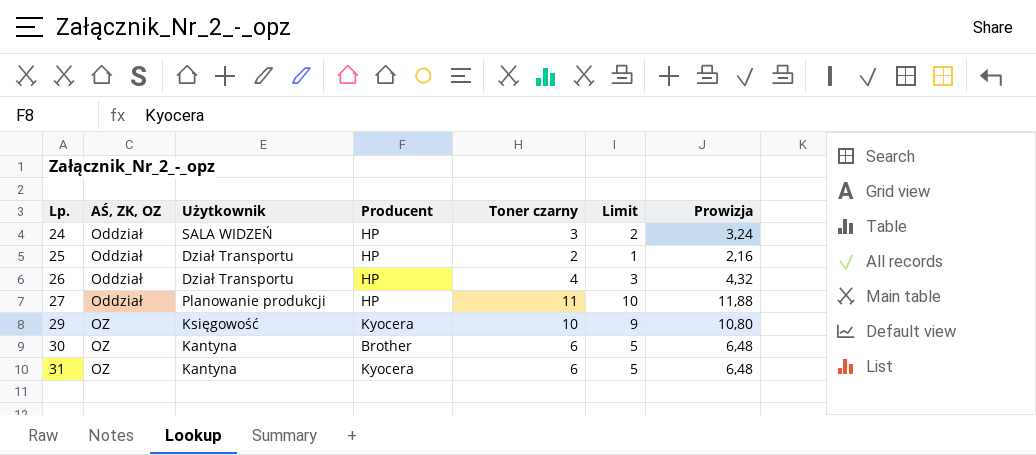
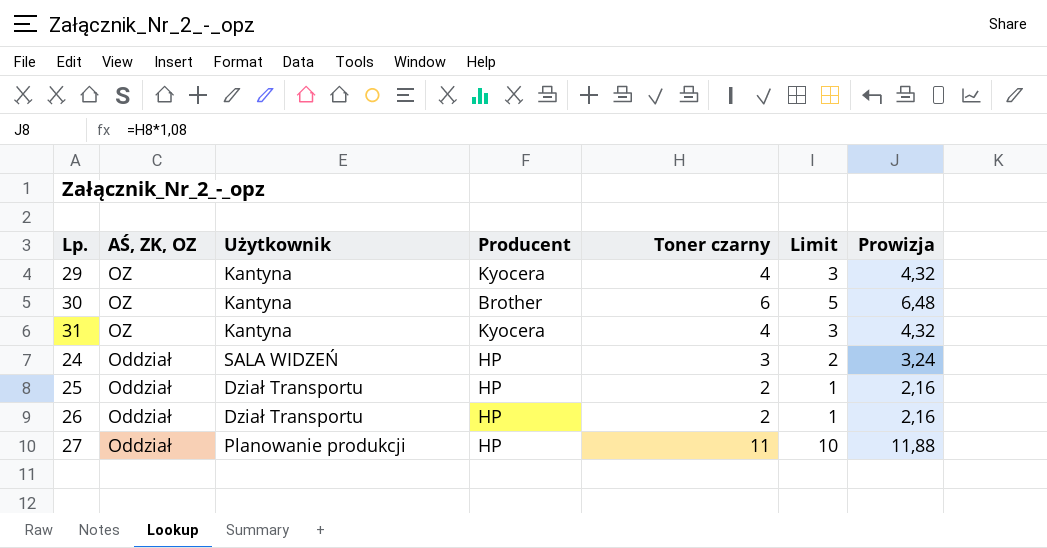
row order: Lp. ascending -> AŚ, ZK, OZ descending
29 | Użytkownik: Księgowość -> Kantyna
29 | Toner czarny: 10 -> 4
29 | Limit: 9 -> 3
29 | Prowizja: 10,80 -> 4,32
31 | Toner czarny: 6 -> 4
31 | Limit: 5 -> 3
31 | Prowizja: 6,48 -> 4,32
26 | Toner czarny: 4 -> 2
26 | Limit: 3 -> 1
26 | Prowizja: 4,32 -> 2,16

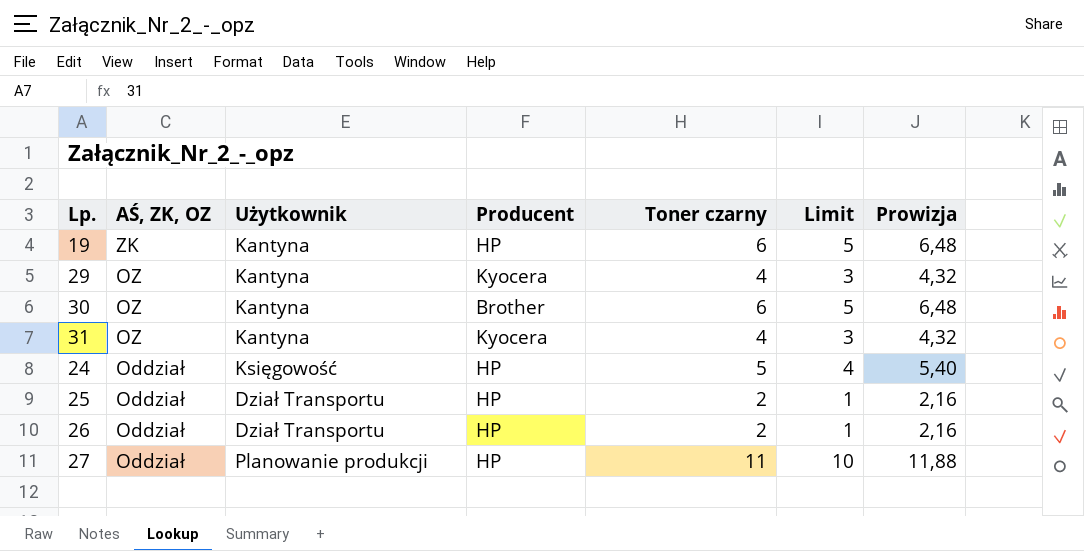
row 19: none -> ZK | Kantyna | HP | 6 | 5 | 6,48
24 | Użytkownik: SALA WIDZEŃ -> Księgowość
24 | Toner czarny: 3 -> 5
24 | Limit: 2 -> 4
24 | Prowizja: 3,24 -> 5,40

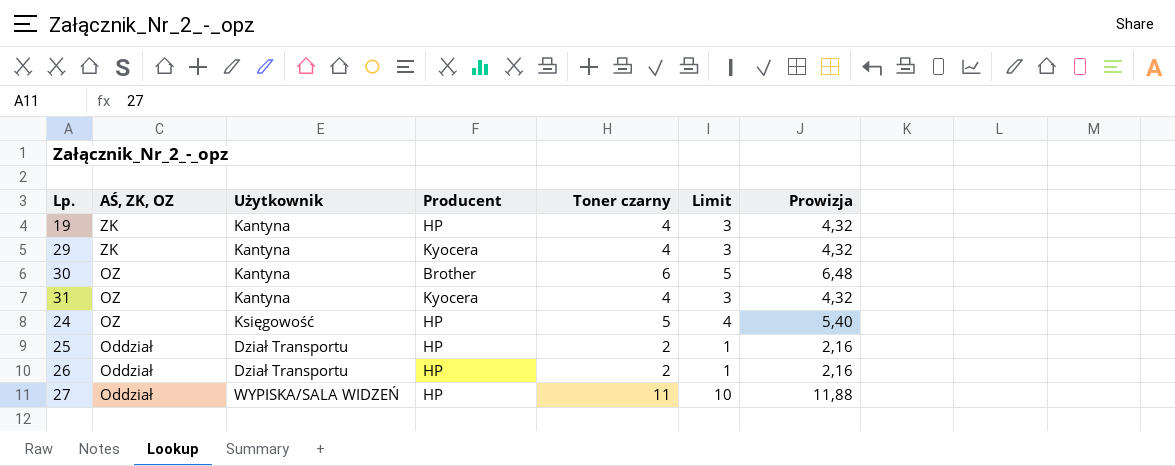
19 | Toner czarny: 6 -> 4
19 | Limit: 5 -> 3
19 | Prowizja: 6,48 -> 4,32
29 | AŚ, ZK, OZ: OZ -> ZK
24 | AŚ, ZK, OZ: Oddział -> OZ
27 | Użytkownik: Planowanie produkcji -> WYPISKA/SALA WIDZEŃ

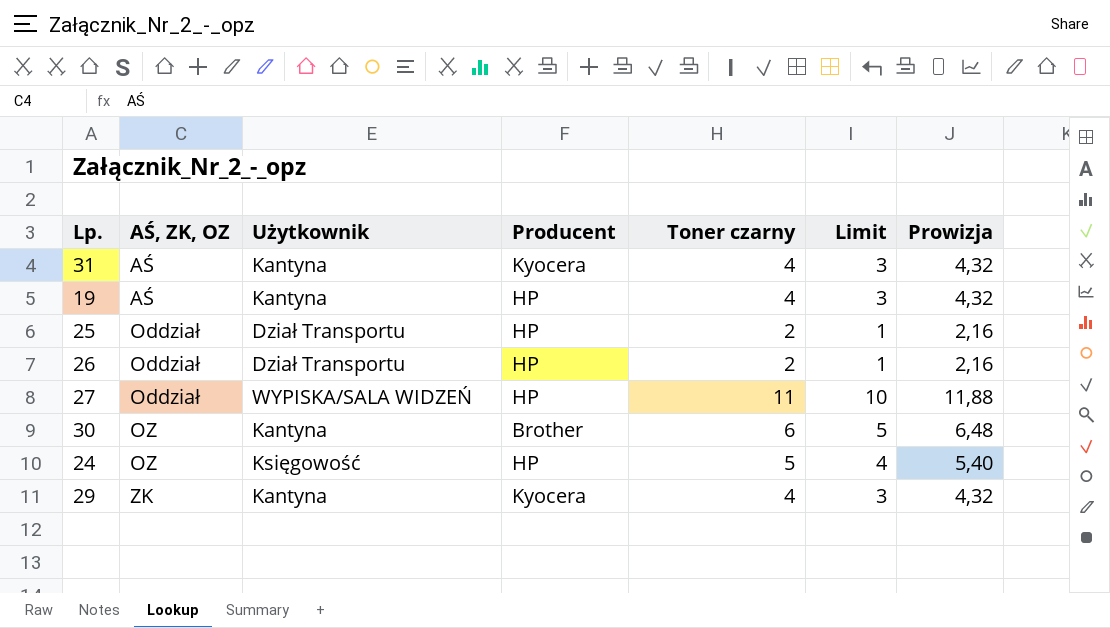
row order: AŚ, ZK, OZ descending -> AŚ, ZK, OZ ascending
31 | AŚ, ZK, OZ: OZ -> AŚ
19 | AŚ, ZK, OZ: ZK -> AŚ

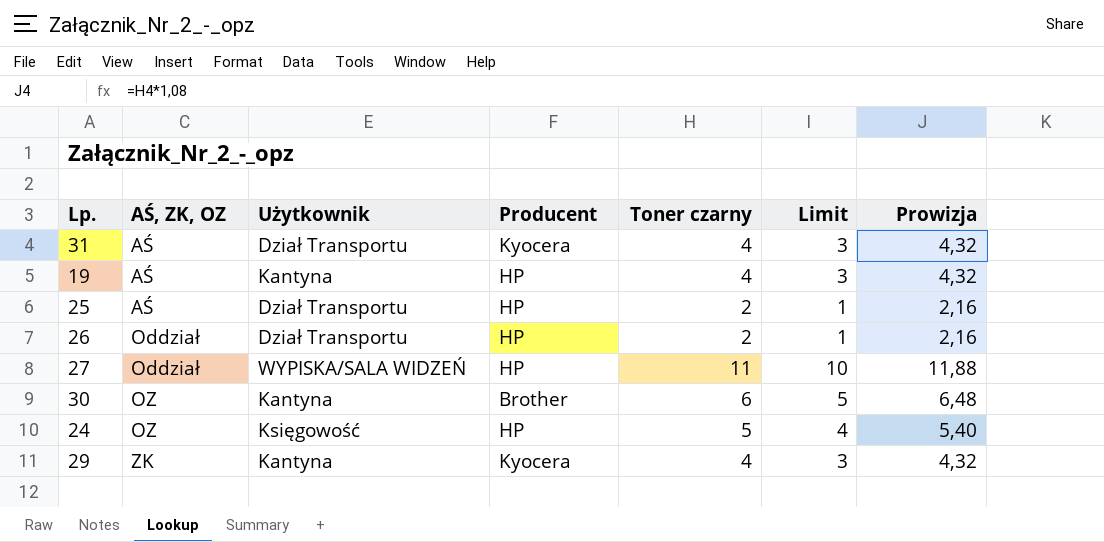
31 | Użytkownik: Kantyna -> Dział Transportu
25 | AŚ, ZK, OZ: Oddział -> AŚ

